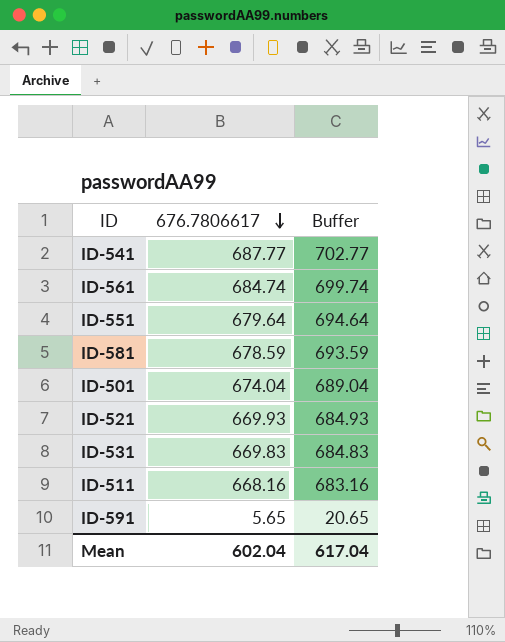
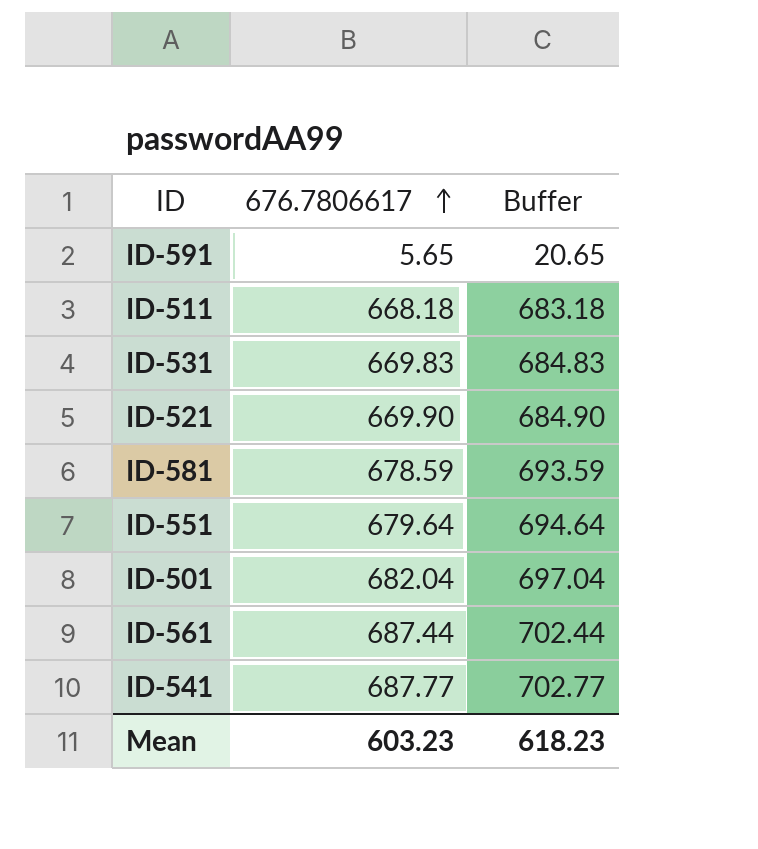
row order: 676.7806617 descending -> 676.7806617 ascending
ID-511 | 676.7806617: 668.16 -> 668.18
ID-511 | Buffer: 683.16 -> 683.18
ID-521 | 676.7806617: 669.93 -> 669.90
ID-521 | Buffer: 684.93 -> 684.90
ID-501 | 676.7806617: 674.04 -> 682.04
ID-501 | Buffer: 689.04 -> 697.04
ID-561 | 676.7806617: 684.74 -> 687.44
ID-561 | Buffer: 699.74 -> 702.44
Mean | 676.7806617: 602.04 -> 603.23
Mean | Buffer: 617.04 -> 618.23

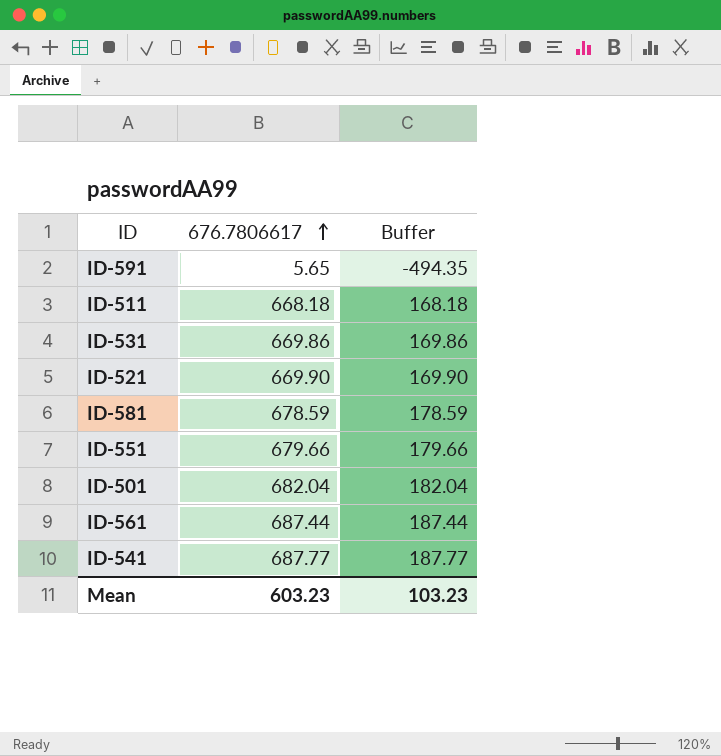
column Buffer | formula: [676.7806617] + 15 -> [676.7806617] - 500
ID-531 | 676.7806617: 669.83 -> 669.86
ID-551 | 676.7806617: 679.64 -> 679.66
Mean | Buffer: 618.23 -> 103.23

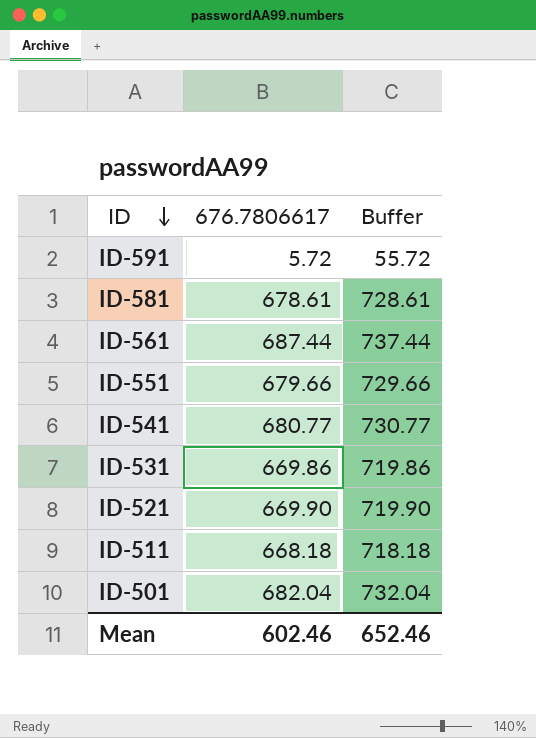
row order: 676.7806617 ascending -> ID descending
column Buffer | formula: [676.7806617] - 500 -> [676.7806617] + 50
ID-591 | 676.7806617: 5.65 -> 5.72
ID-581 | 676.7806617: 678.59 -> 678.61
ID-541 | 676.7806617: 687.77 -> 680.77
Mean | 676.7806617: 603.23 -> 602.46
Mean | Buffer: 103.23 -> 652.46

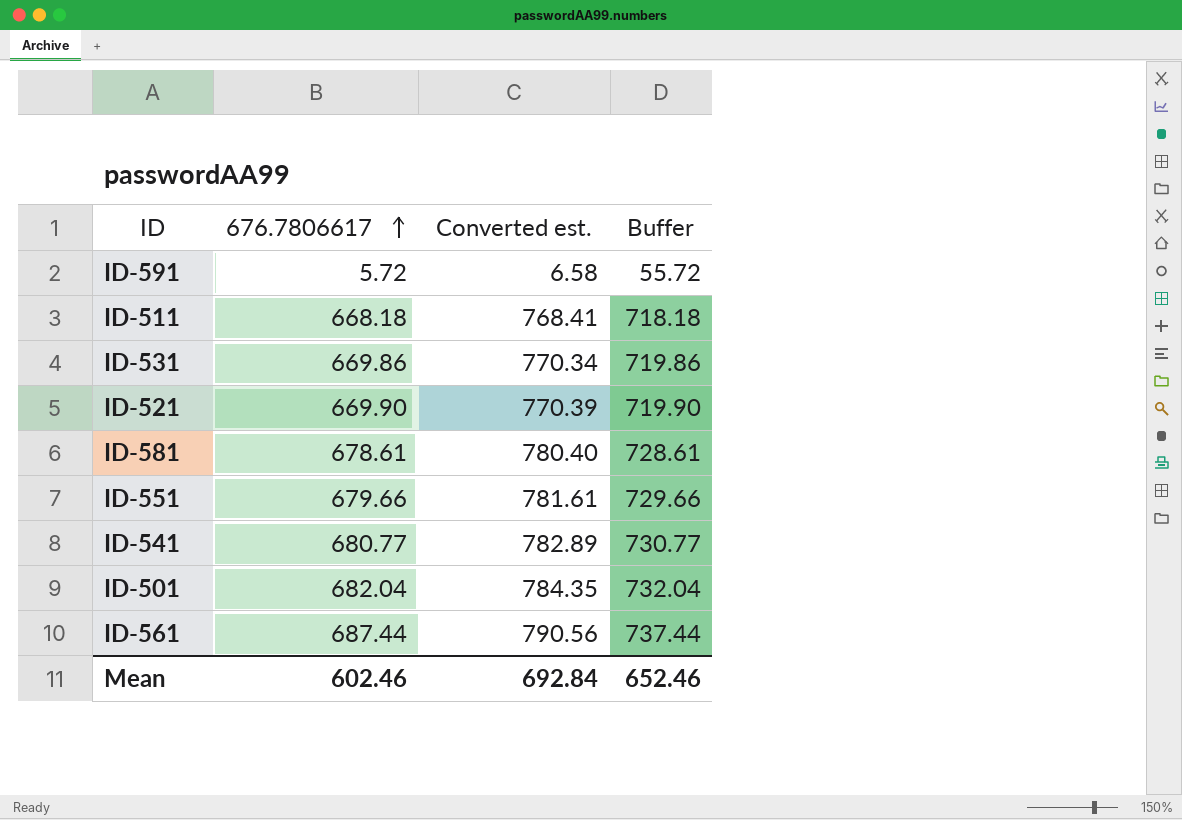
row order: ID descending -> 676.7806617 ascending
column Converted est. | formula: none -> [676.7806617] * 1.15

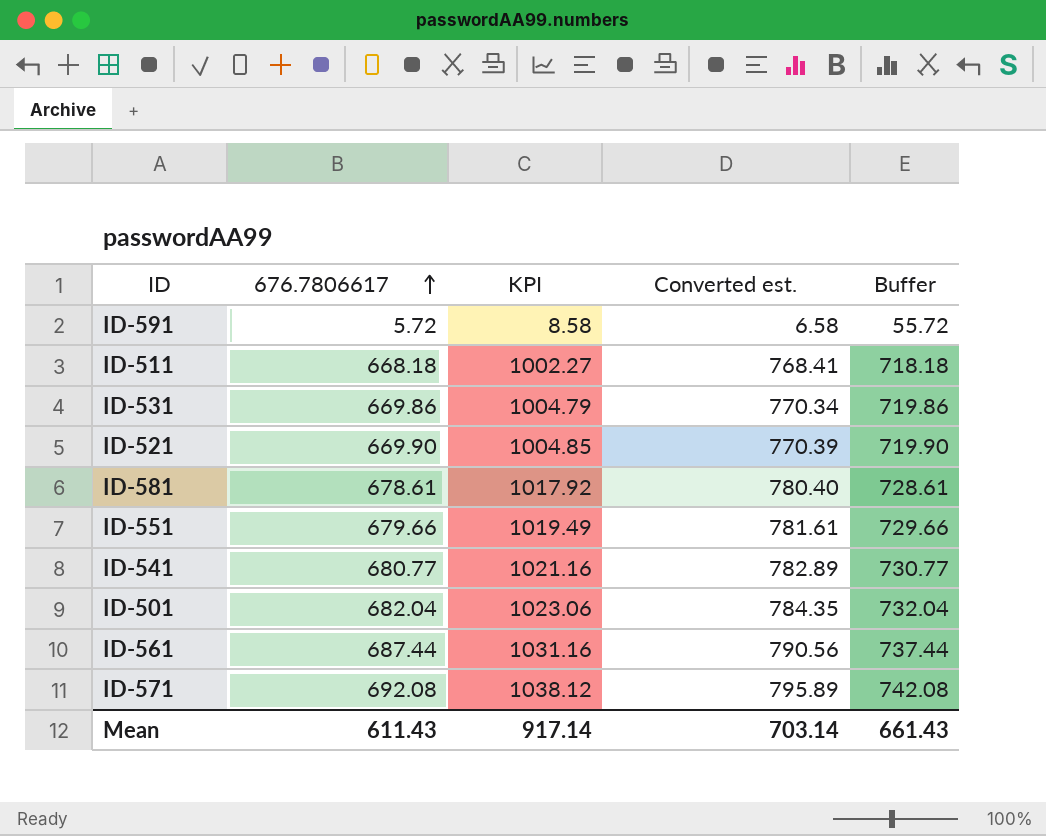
column KPI | formula: none -> [676.7806617] * 1.5
row ID-571: none -> 692.08 | 1038.12 | 795.89 | 742.08
Mean | 676.7806617: 602.46 -> 611.43
Mean | Converted est.: 692.84 -> 703.14
Mean | Buffer: 652.46 -> 661.43

